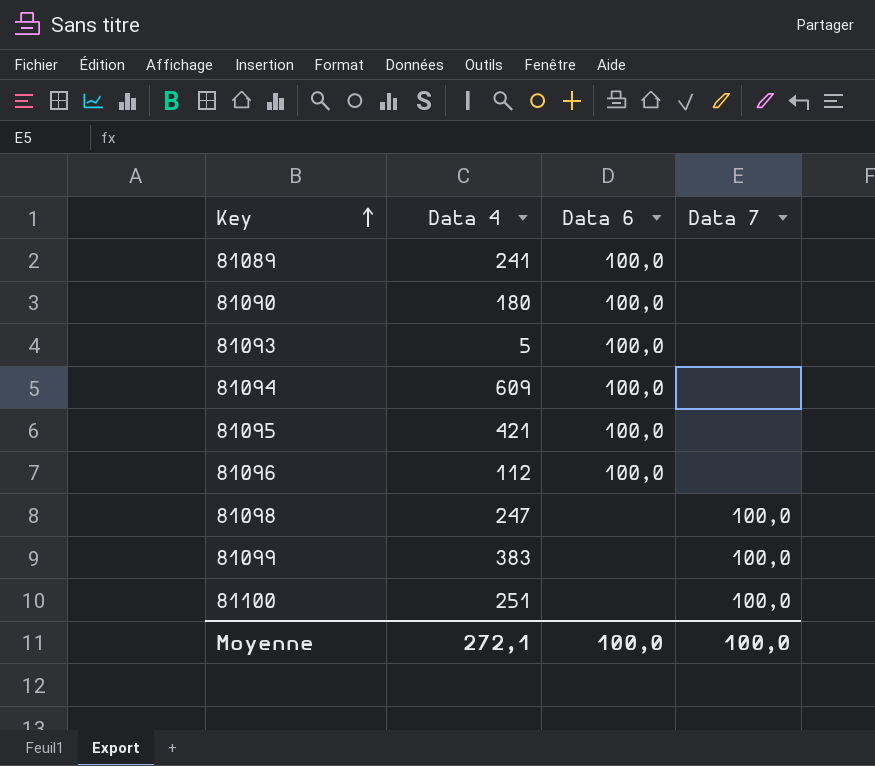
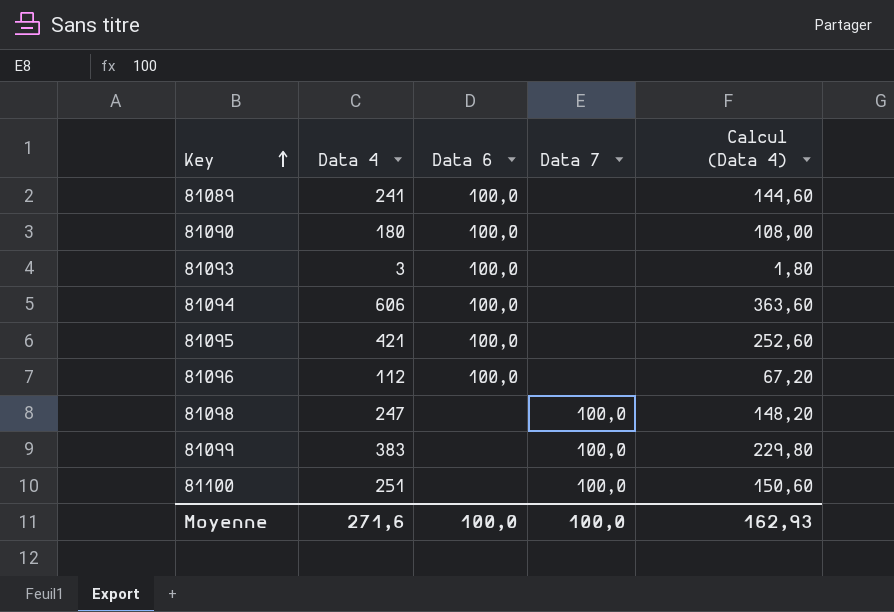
column Calcul (Data 4) | formula: none -> [Data 4] * 0,6
81093 | Data 4: 5 -> 3
81094 | Data 4: 609 -> 606
Moyenne | Data 4: 272,1 -> 271,6

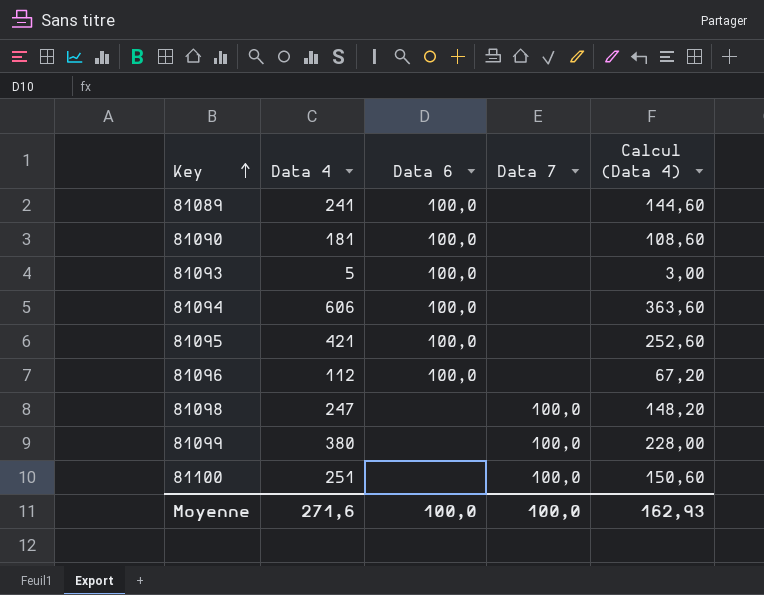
81090 | Data 4: 180 -> 181
81090 | Calcul (Data 4): 108,00 -> 108,60
81093 | Data 4: 3 -> 5
81093 | Calcul (Data 4): 1,80 -> 3,00
81099 | Data 4: 383 -> 380
81099 | Calcul (Data 4): 229,80 -> 228,00

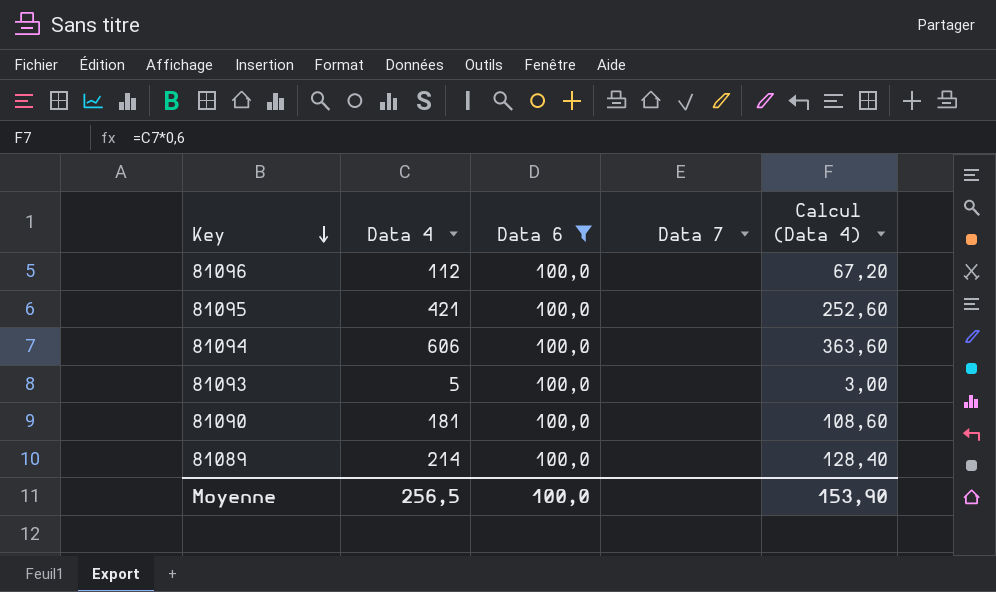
filter: none -> Data 6 = 100,0
row order: Key ascending -> Key descending
81089 | Data 4: 241 -> 214
81089 | Calcul (Data 4): 144,60 -> 128,40
Moyenne | Data 4: 271,6 -> 256,5
Moyenne | Data 7: 100,0 -> none
Moyenne | Calcul (Data 4): 162,93 -> 153,90

